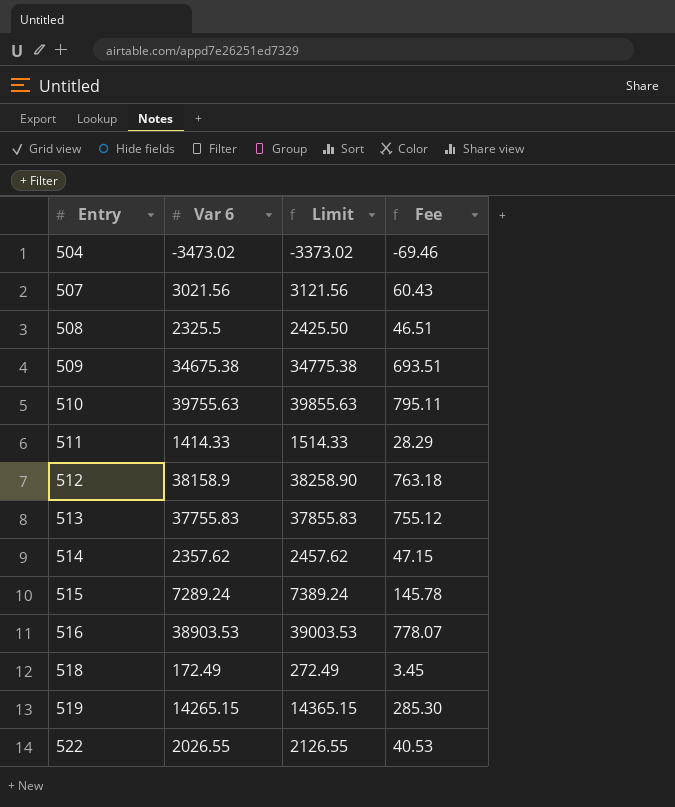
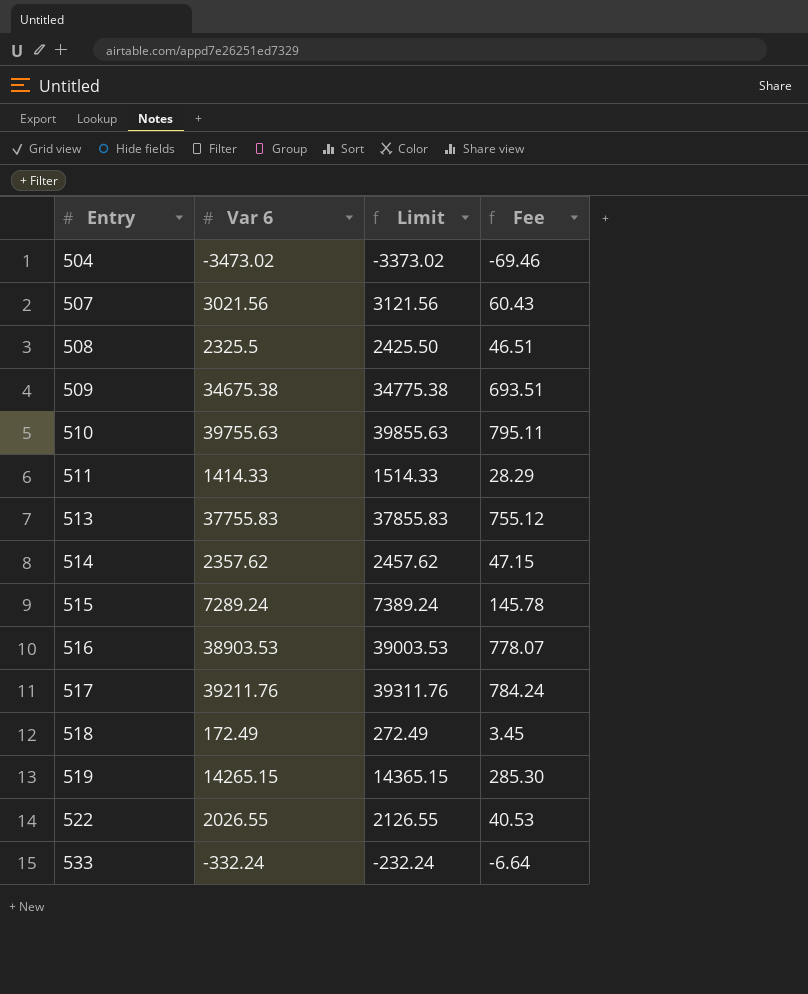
row 512: 38158.9 | 38258.90 | 763.18 -> none
row 517: none -> 39211.76 | 39311.76 | 784.24
row 533: none -> -332.24 | -232.24 | -6.64

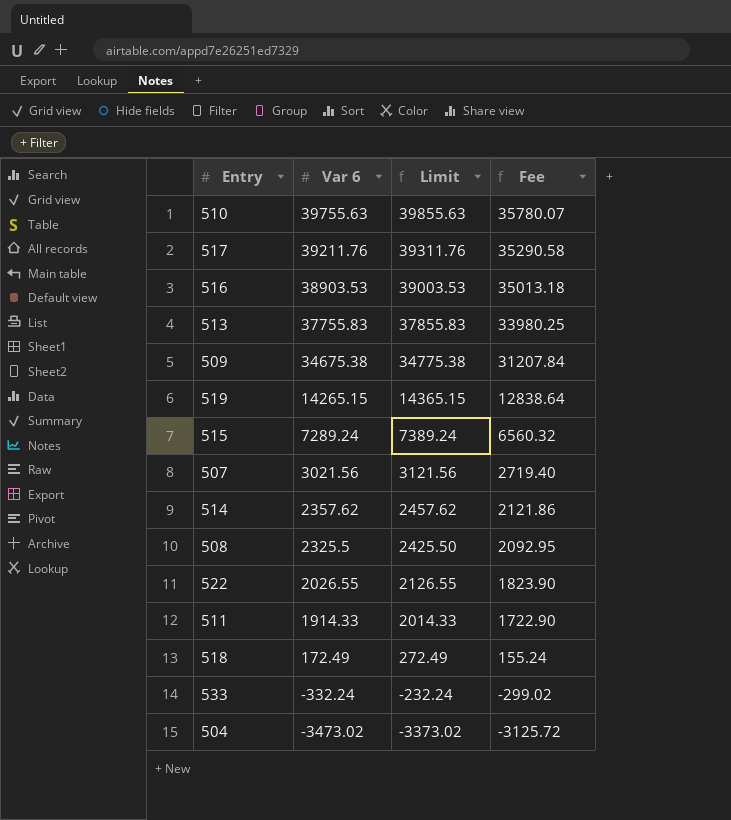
row order: Entry ascending -> Var 6 descending
column Fee | formula: [Var 6] * 0.02 -> [Var 6] * 0.9
511 | Var 6: 1414.33 -> 1914.33
511 | Limit: 1514.33 -> 2014.33

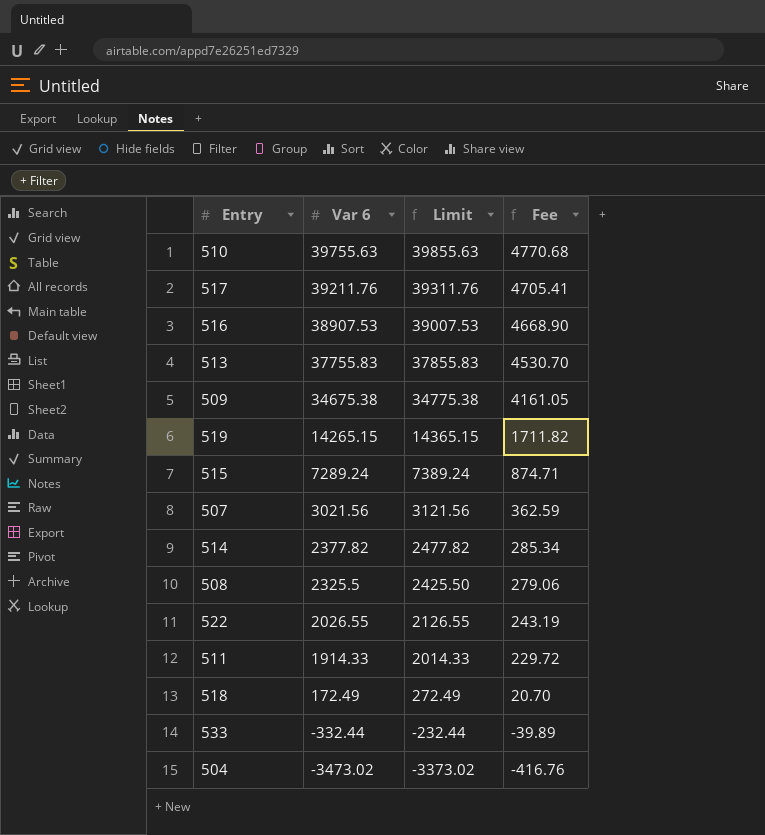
column Fee | formula: [Var 6] * 0.9 -> [Var 6] * 0.12
516 | Var 6: 38903.53 -> 38907.53
516 | Limit: 39003.53 -> 39007.53
514 | Var 6: 2357.62 -> 2377.82
514 | Limit: 2457.62 -> 2477.82
533 | Var 6: -332.24 -> -332.44
533 | Limit: -232.24 -> -232.44

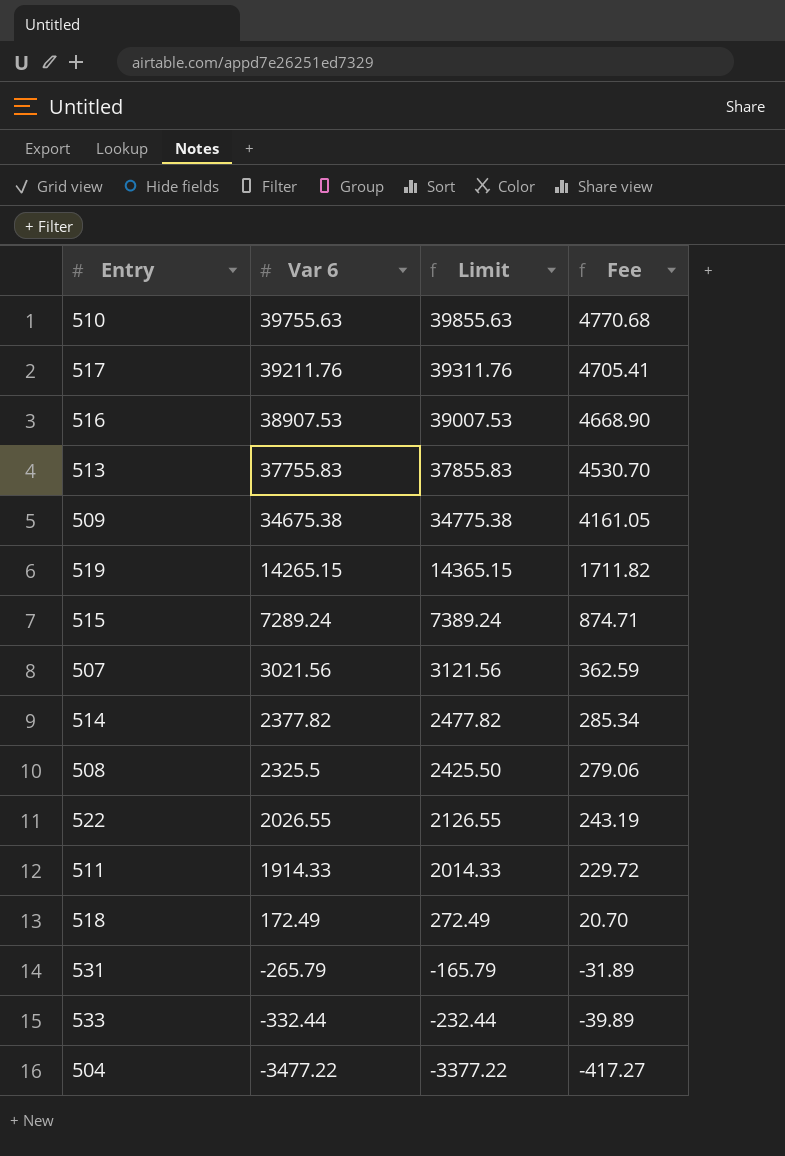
row 531: none -> -265.79 | -165.79 | -31.89
504 | Var 6: -3473.02 -> -3477.22
504 | Limit: -3373.02 -> -3377.22
504 | Fee: -416.76 -> -417.27

